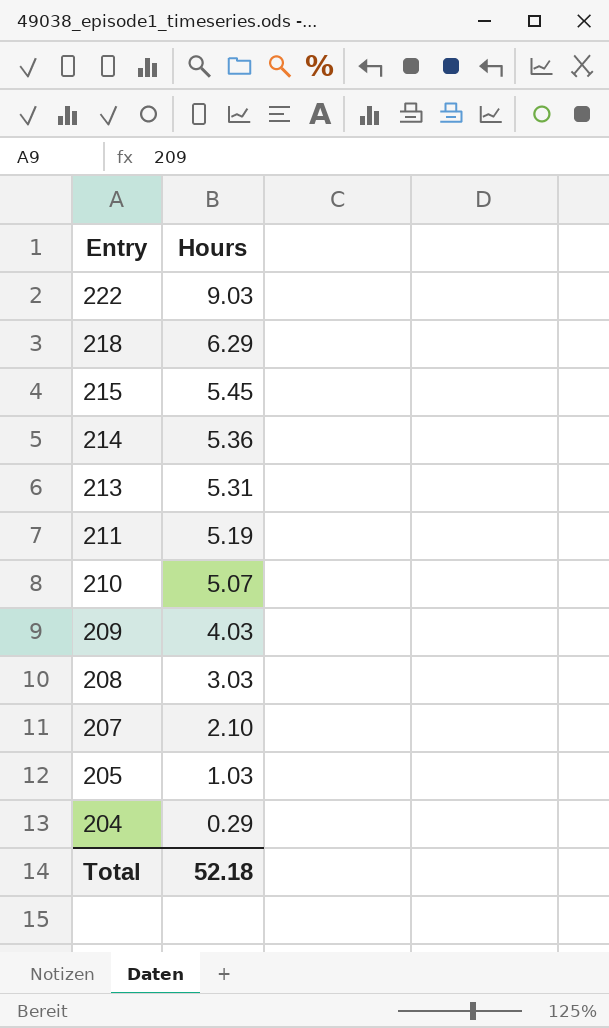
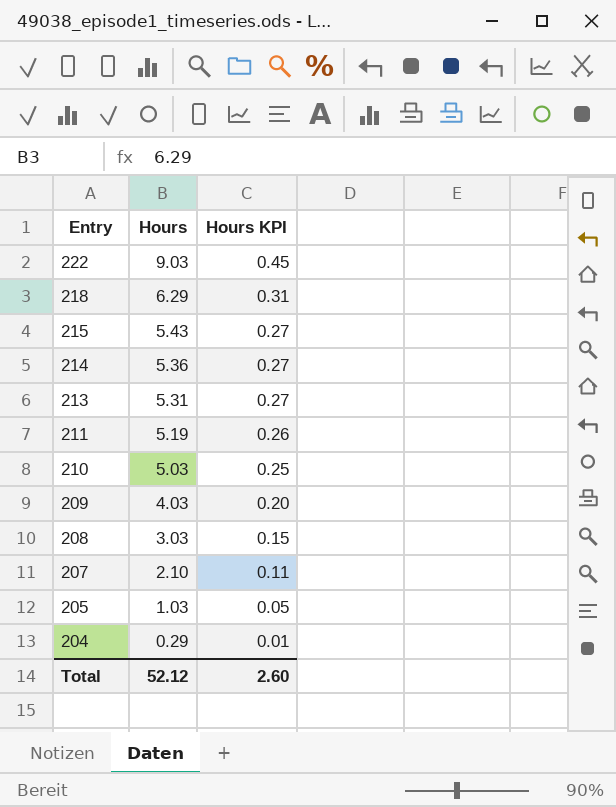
column Hours KPI | formula: none -> [Hours] * 0.05
215 | Hours: 5.45 -> 5.43
210 | Hours: 5.07 -> 5.03
Total | Hours: 52.18 -> 52.12

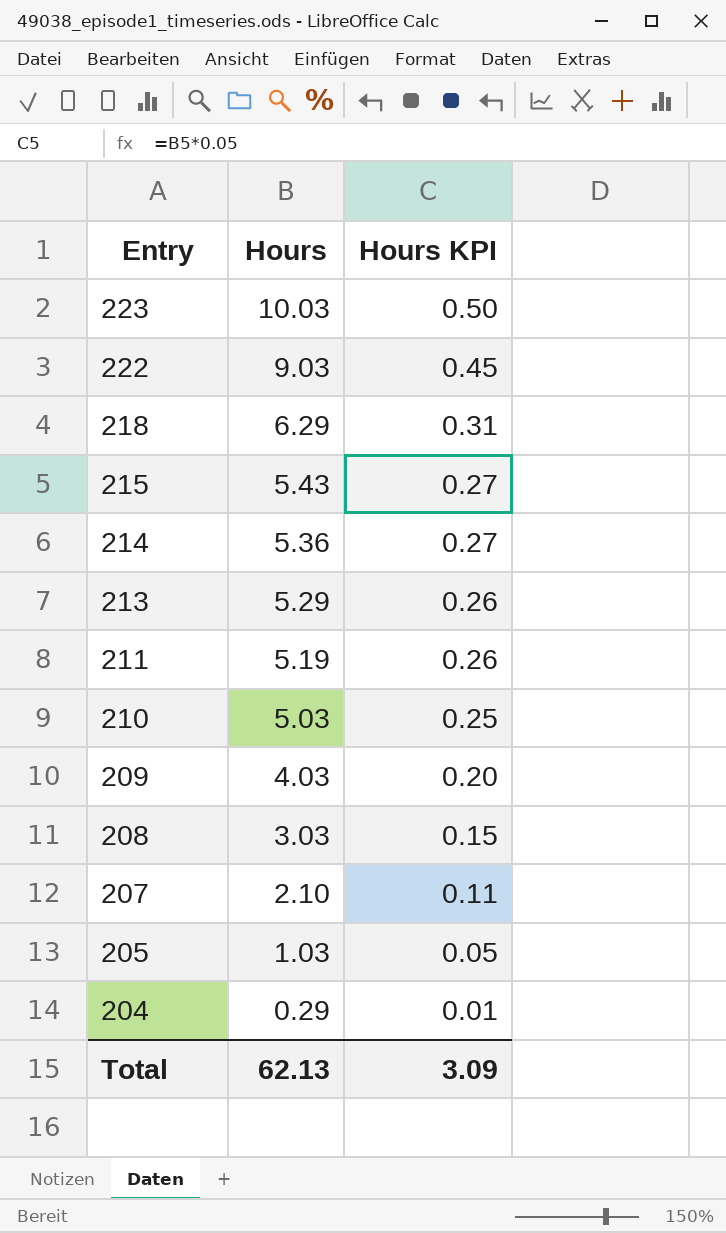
row 223: none -> 10.03 | 0.50
213 | Hours: 5.31 -> 5.29
213 | Hours KPI: 0.27 -> 0.26
Total | Hours: 52.12 -> 62.13
Total | Hours KPI: 2.60 -> 3.09

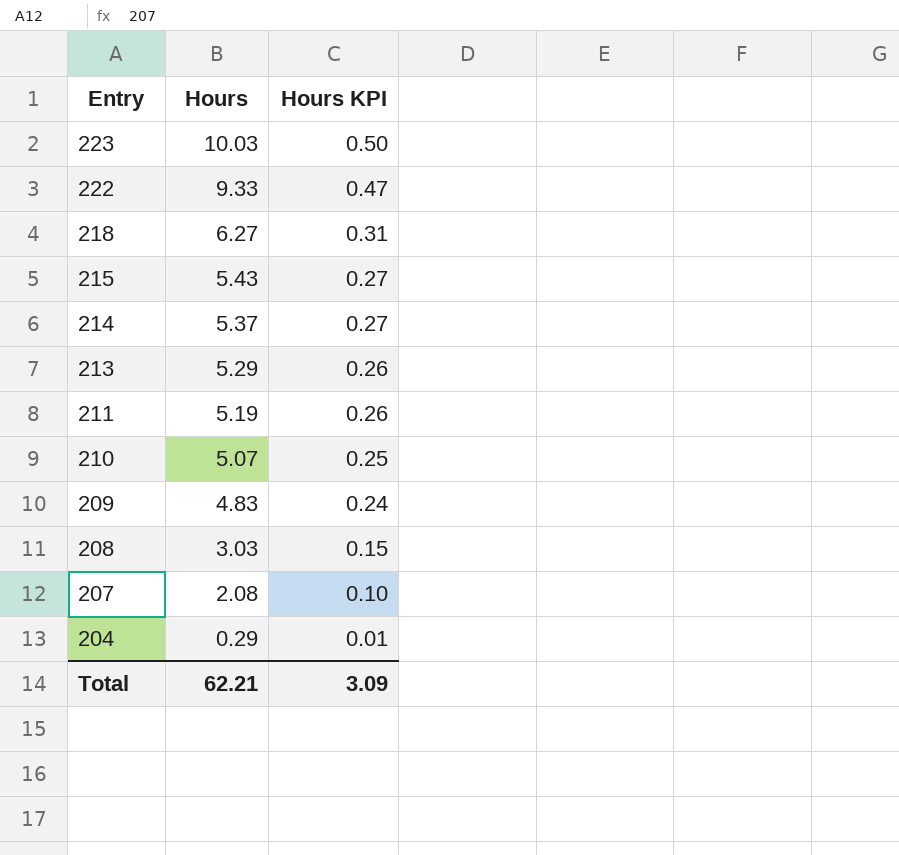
row 205: 1.03 | 0.05 -> none
222 | Hours: 9.03 -> 9.33
222 | Hours KPI: 0.45 -> 0.47
218 | Hours: 6.29 -> 6.27
214 | Hours: 5.36 -> 5.37
210 | Hours: 5.03 -> 5.07
209 | Hours: 4.03 -> 4.83
209 | Hours KPI: 0.20 -> 0.24
207 | Hours: 2.10 -> 2.08
207 | Hours KPI: 0.11 -> 0.10
Total | Hours: 62.13 -> 62.21

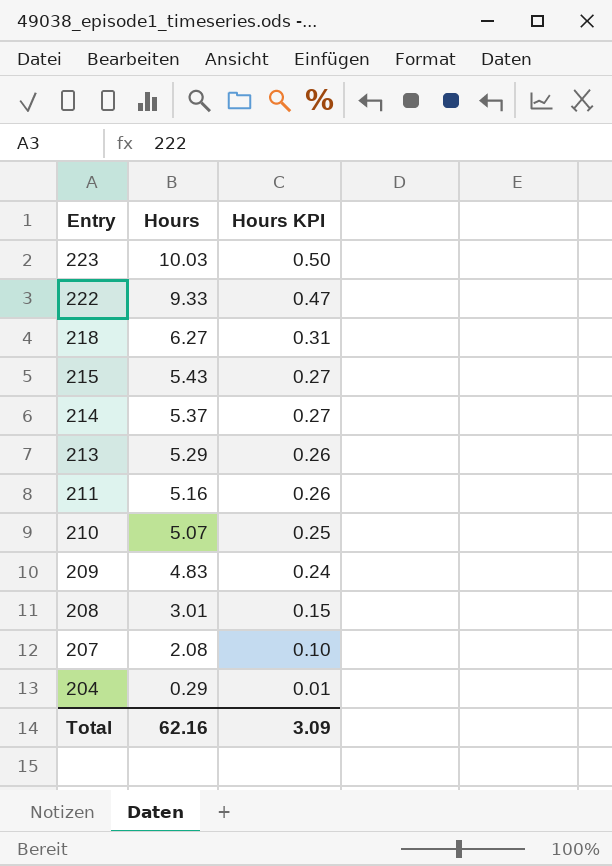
211 | Hours: 5.19 -> 5.16
208 | Hours: 3.03 -> 3.01
Total | Hours: 62.21 -> 62.16

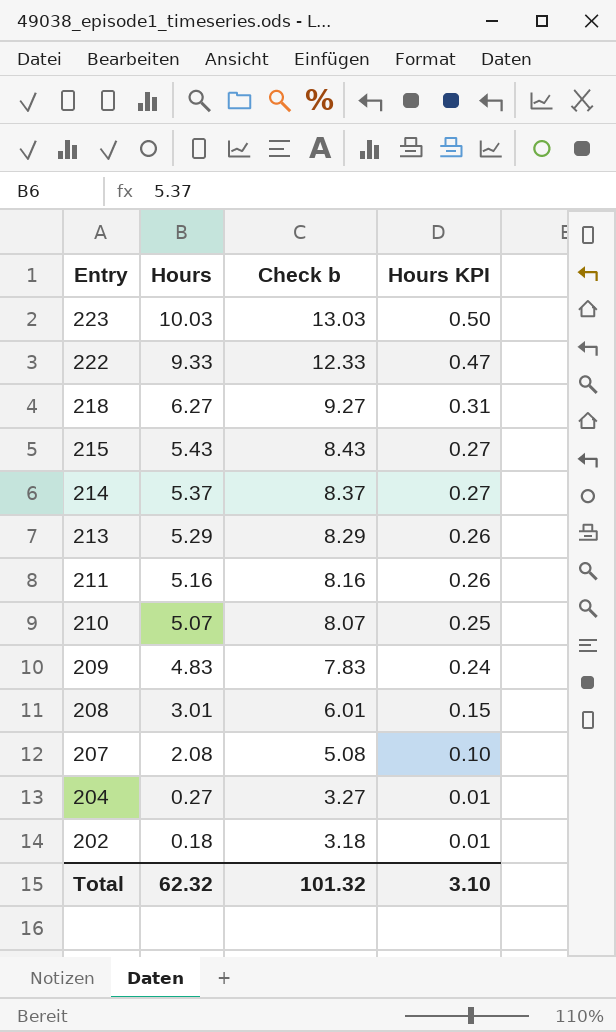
column Check b | formula: none -> [Hours] + 3
204 | Hours: 0.29 -> 0.27
row 202: none -> 0.18 | 3.18 | 0.01
Total | Hours: 62.16 -> 62.32
Total | Hours KPI: 3.09 -> 3.10

